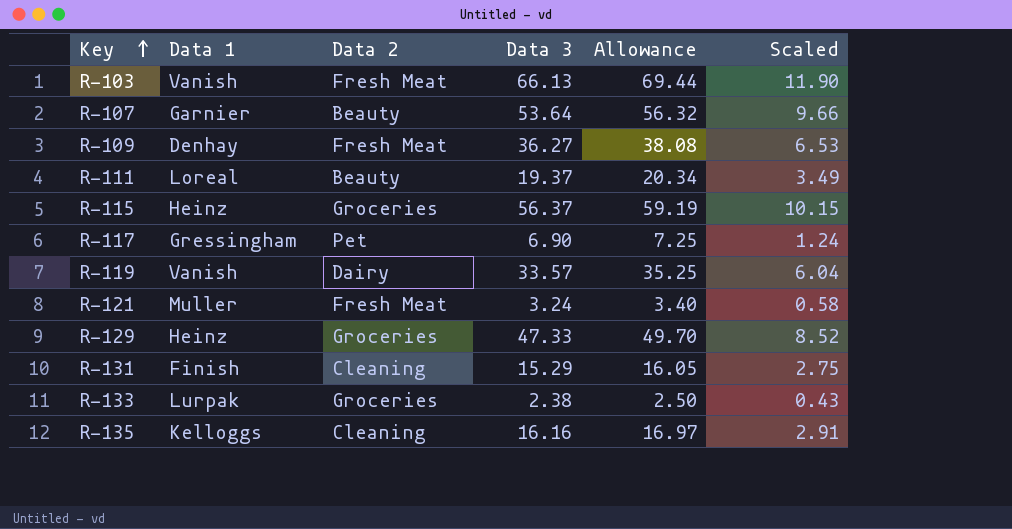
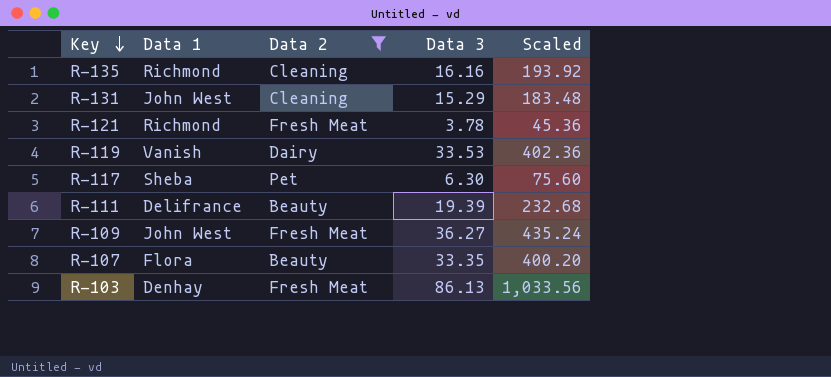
filter: none -> Data 2 != Groceries
row order: Key ascending -> Key descending
column Allowance | formula: [Data 3] * 1.05 -> none
column Scaled | formula: [Data 3] * 0.18 -> [Data 3] * 12
R-135 | Data 1: Kelloggs -> Richmond
R-131 | Data 1: Finish -> John West
R-121 | Data 1: Muller -> Richmond
R-121 | Data 3: 3.24 -> 3.78
R-119 | Data 3: 33.57 -> 33.53
R-117 | Data 1: Gressingham -> Sheba
R-117 | Data 3: 6.90 -> 6.30
R-111 | Data 1: Loreal -> Delifrance
R-111 | Data 3: 19.37 -> 19.39
R-109 | Data 1: Denhay -> John West
R-107 | Data 1: Garnier -> Flora
R-107 | Data 3: 53.64 -> 33.35
R-103 | Data 1: Vanish -> Denhay
R-103 | Data 3: 66.13 -> 86.13

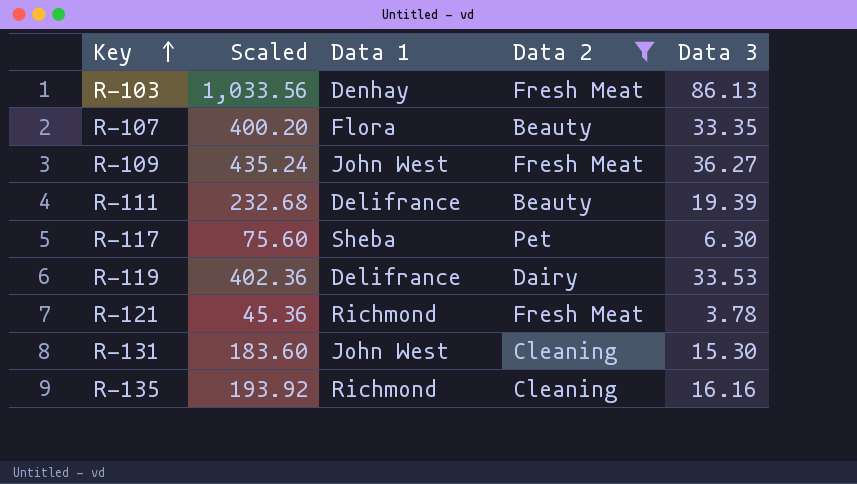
row order: Key descending -> Key ascending
column Scaled | position: 5 -> 2
R-119 | Data 1: Vanish -> Delifrance
R-131 | Scaled: 183.48 -> 183.60
R-131 | Data 3: 15.29 -> 15.30

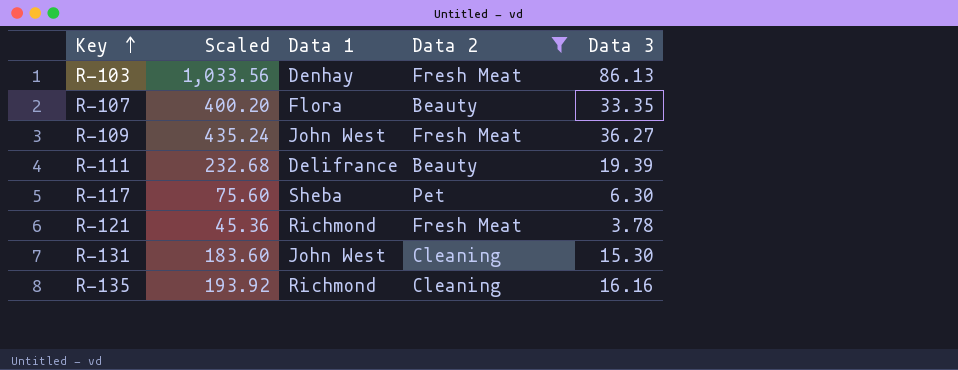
row R-119: 402.36 | Delifrance | Dairy | 33.53 -> none

